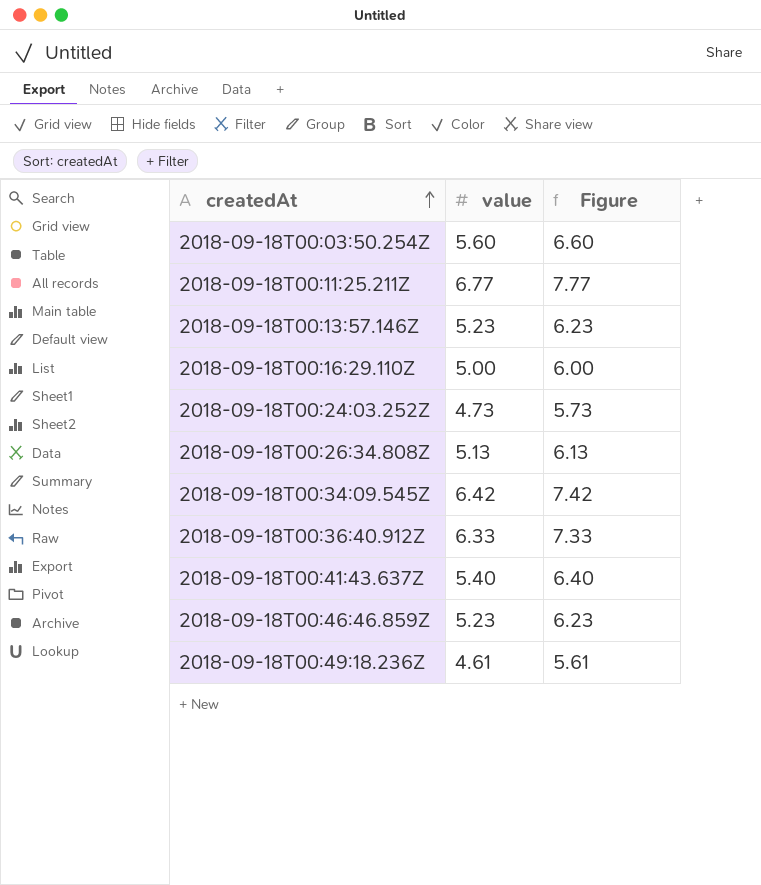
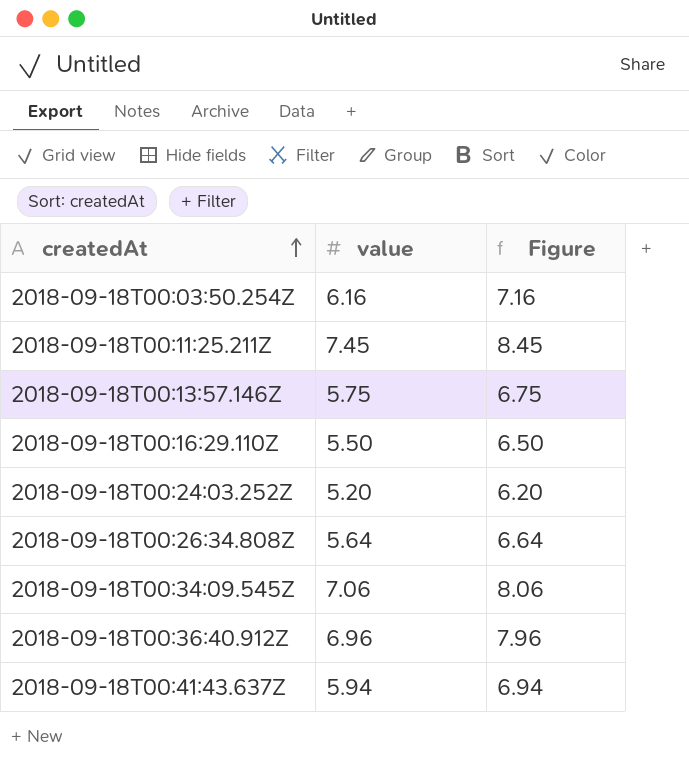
row 2018-09-18T00:46:46.859Z: 5.23 | 6.23 -> none
row 2018-09-18T00:49:18.236Z: 4.61 | 5.61 -> none
2018-09-18T00:03:50.254Z | value: 5.60 -> 6.16
2018-09-18T00:03:50.254Z | Figure: 6.60 -> 7.16
2018-09-18T00:11:25.211Z | value: 6.77 -> 7.45
2018-09-18T00:11:25.211Z | Figure: 7.77 -> 8.45
2018-09-18T00:13:57.146Z | value: 5.23 -> 5.75
2018-09-18T00:13:57.146Z | Figure: 6.23 -> 6.75
2018-09-18T00:16:29.110Z | value: 5.00 -> 5.50
2018-09-18T00:16:29.110Z | Figure: 6.00 -> 6.50
2018-09-18T00:24:03.252Z | value: 4.73 -> 5.20
2018-09-18T00:24:03.252Z | Figure: 5.73 -> 6.20
2018-09-18T00:26:34.808Z | value: 5.13 -> 5.64
2018-09-18T00:26:34.808Z | Figure: 6.13 -> 6.64
2018-09-18T00:34:09.545Z | value: 6.42 -> 7.06
2018-09-18T00:34:09.545Z | Figure: 7.42 -> 8.06
2018-09-18T00:36:40.912Z | value: 6.33 -> 6.96
2018-09-18T00:36:40.912Z | Figure: 7.33 -> 7.96
2018-09-18T00:41:43.637Z | value: 5.40 -> 5.94
2018-09-18T00:41:43.637Z | Figure: 6.40 -> 6.94

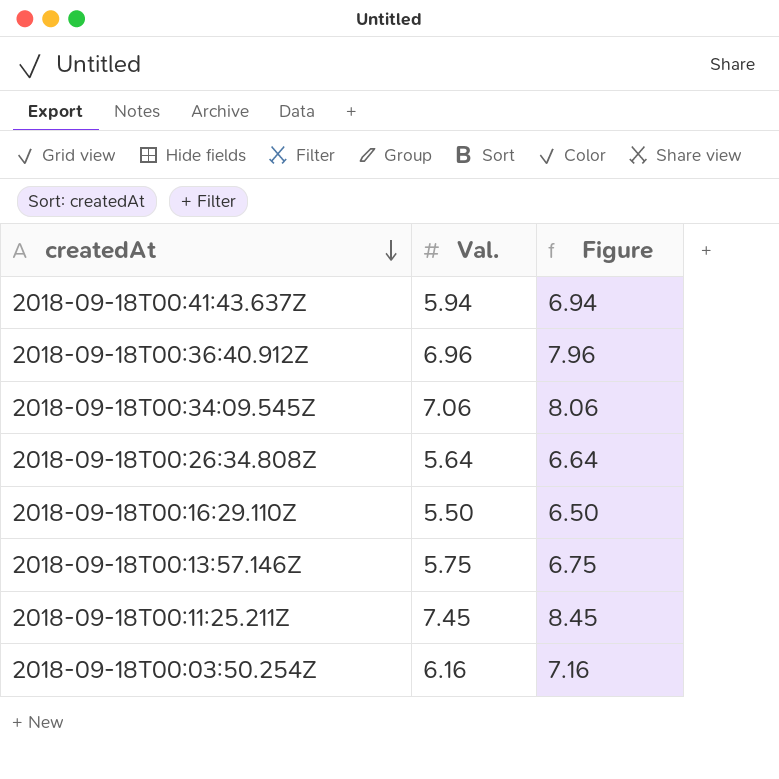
row order: createdAt ascending -> createdAt descending
column name: value -> Val.
row 2018-09-18T00:24:03.252Z: 5.20 | 6.20 -> none

